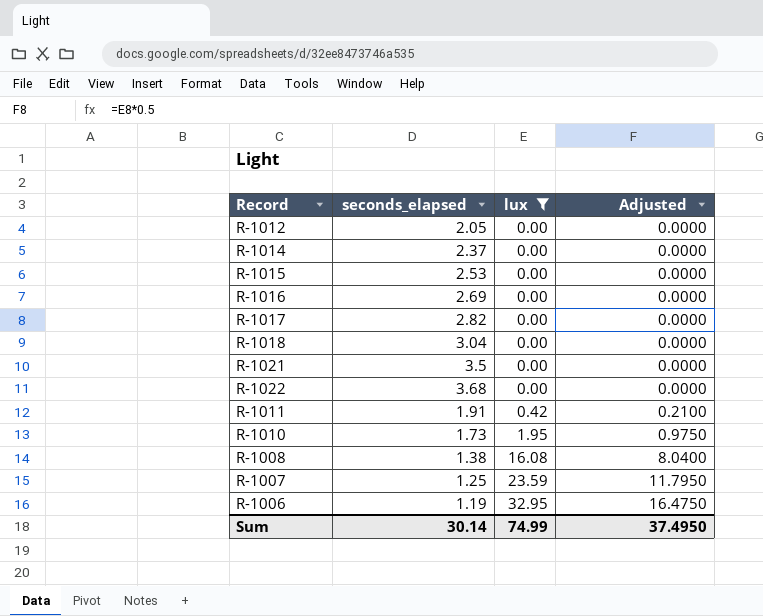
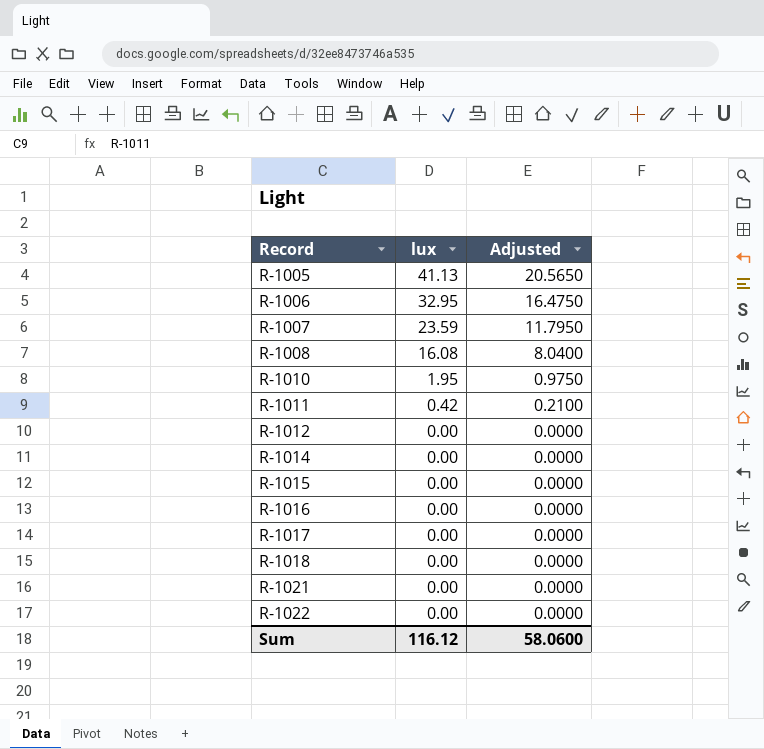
filter: lux != 41.13 -> none
row order: lux ascending -> Record ascending
column seconds_elapsed | position: 2 -> none
Sum | lux: 74.99 -> 116.12
Sum | Adjusted: 37.4950 -> 58.0600

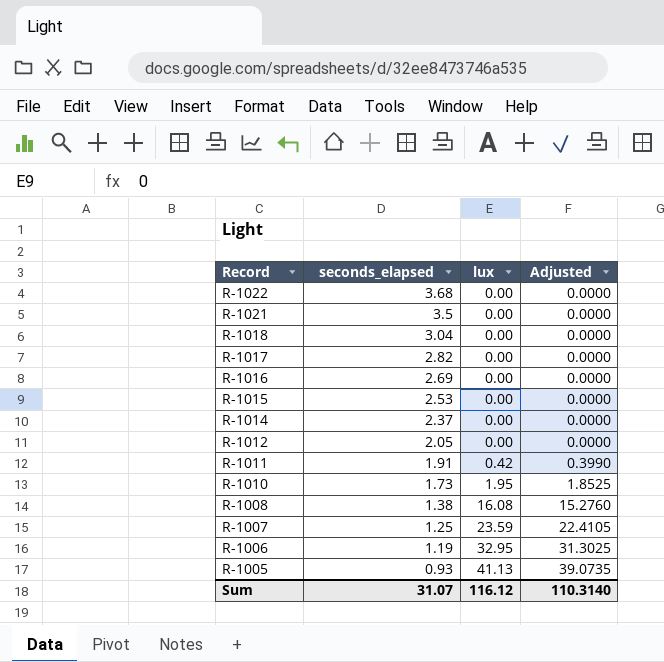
row order: Record ascending -> Record descending
column seconds_elapsed | position: none -> 2
column Adjusted | formula: [lux] * 0.5 -> [lux] * 0.95
Sum | Adjusted: 58.0600 -> 110.3140

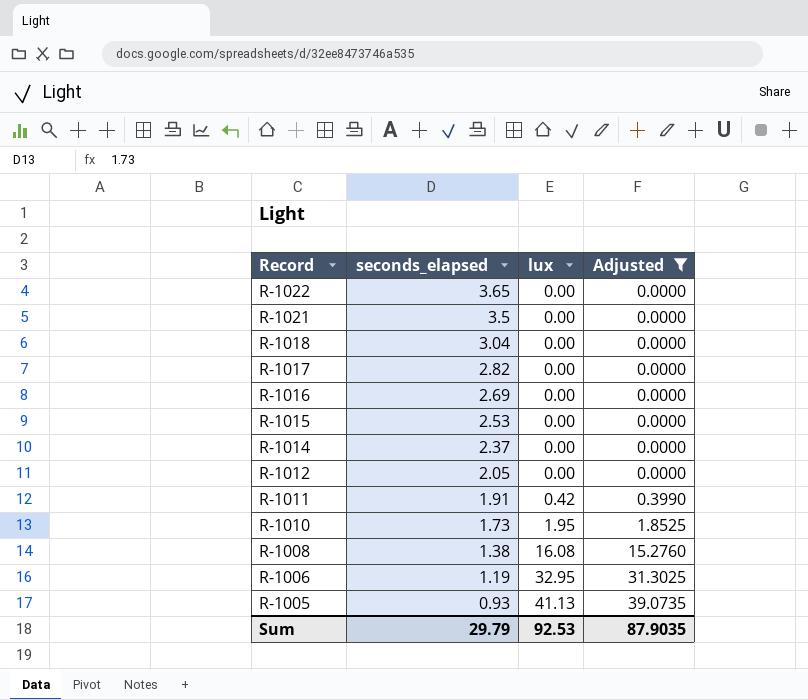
filter: none -> Adjusted != 22.4105
R-1022 | seconds_elapsed: 3.68 -> 3.65
Sum | seconds_elapsed: 31.07 -> 29.79
Sum | lux: 116.12 -> 92.53
Sum | Adjusted: 110.3140 -> 87.9035

